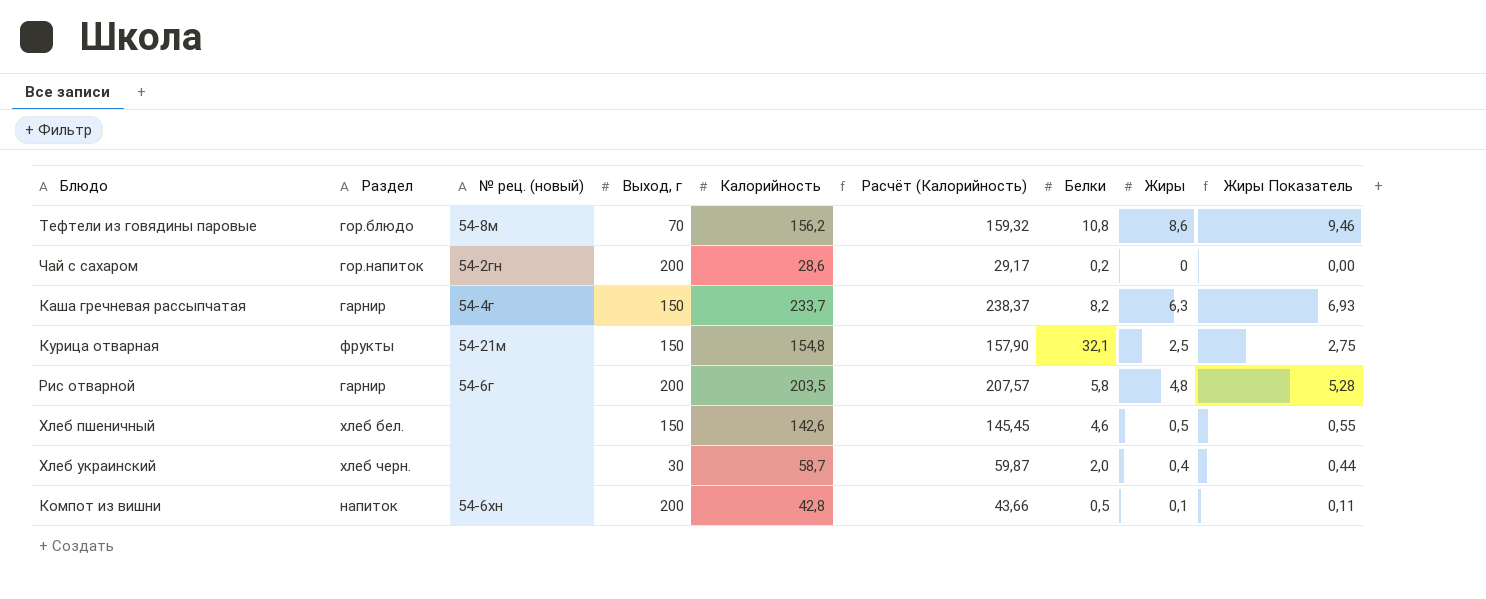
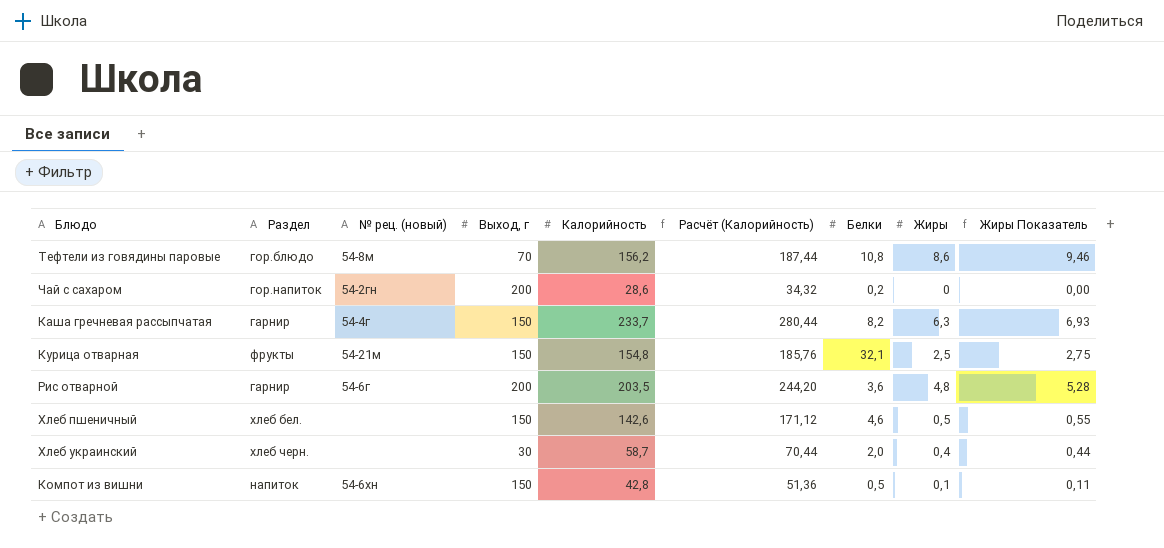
column Расчёт (Калорийность) | formula: [Калорийность] * 1,02 -> [Калорийность] * 1,2
Рис отварной | Белки: 5,8 -> 3,6
Компот из вишни | Выход, г: 200 -> 150

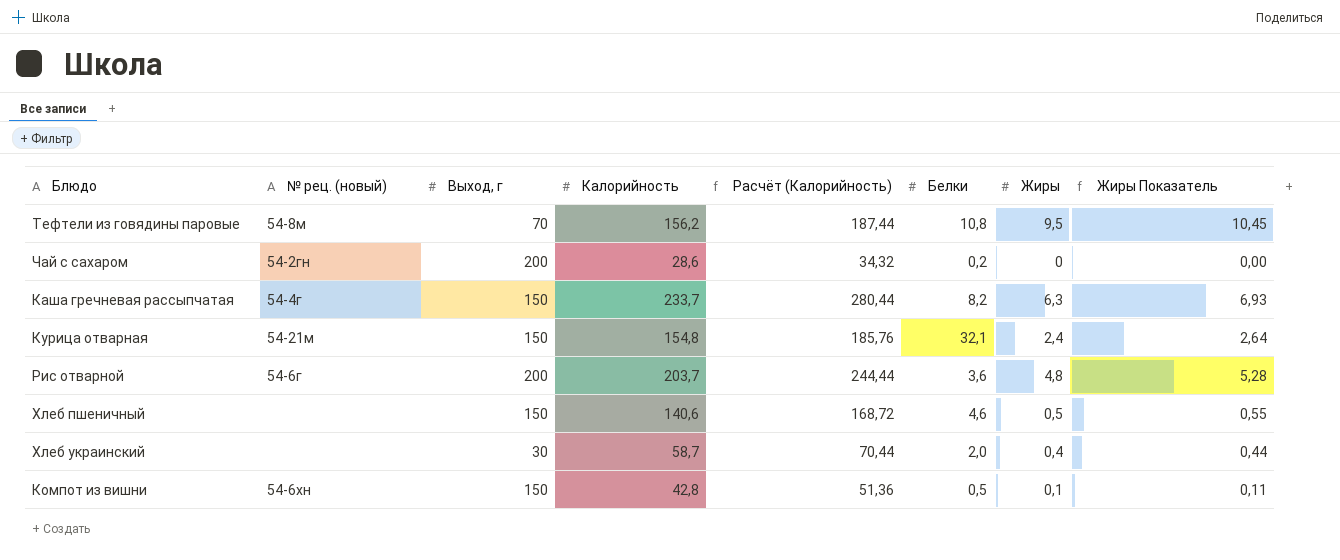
column Раздел | position: 2 -> none
Тефтели из говядины паровые | Жиры: 8,6 -> 9,5
Тефтели из говядины паровые | Жиры Показатель: 9,46 -> 10,45
Курица отварная | Жиры: 2,5 -> 2,4
Курица отварная | Жиры Показатель: 2,75 -> 2,64
Рис отварной | Калорийность: 203,5 -> 203,7
Рис отварной | Расчёт (Калорийность): 244,20 -> 244,44
Хлеб пшеничный | Калорийность: 142,6 -> 140,6
Хлеб пшеничный | Расчёт (Калорийность): 171,12 -> 168,72

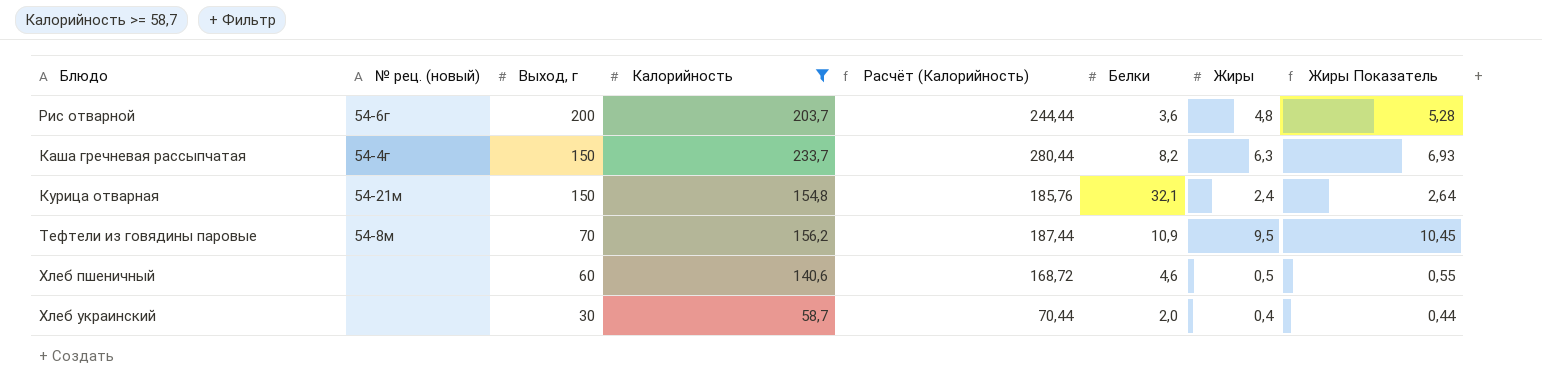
filter: none -> Калорийность >= 58,7
row order: none -> Выход, г descending
Тефтели из говядины паровые | Белки: 10,8 -> 10,9
Хлеб пшеничный | Выход, г: 150 -> 60

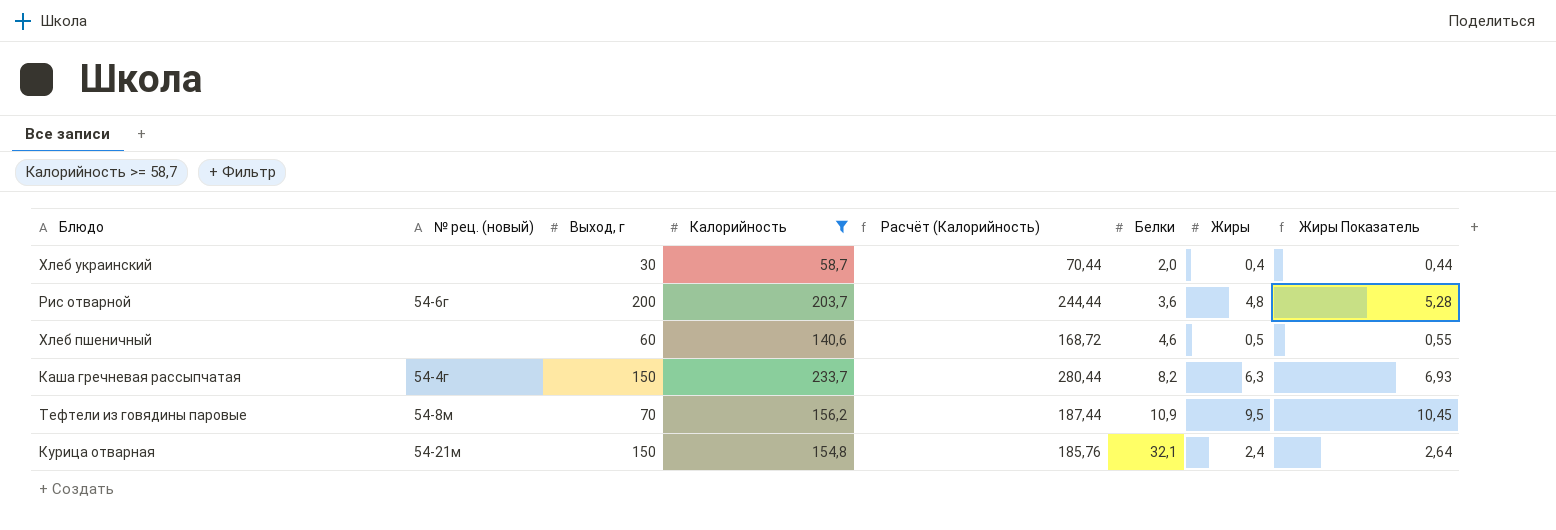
row order: Выход, г descending -> Белки ascending

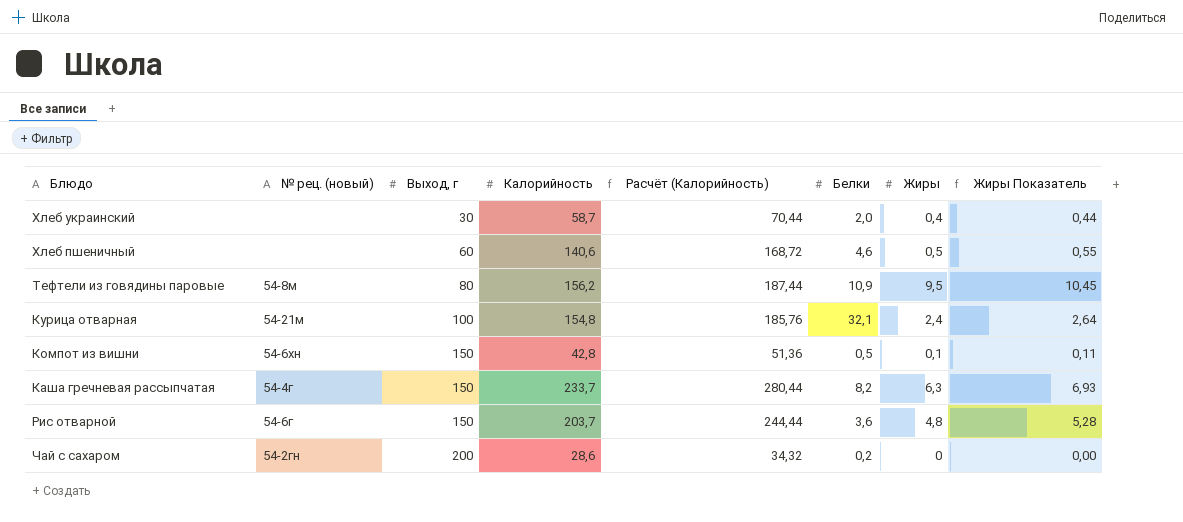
filter: Калорийность >= 58,7 -> none
row order: Белки ascending -> Выход, г ascending
Тефтели из говядины паровые | Выход, г: 70 -> 80
Курица отварная | Выход, г: 150 -> 100
Рис отварной | Выход, г: 200 -> 150

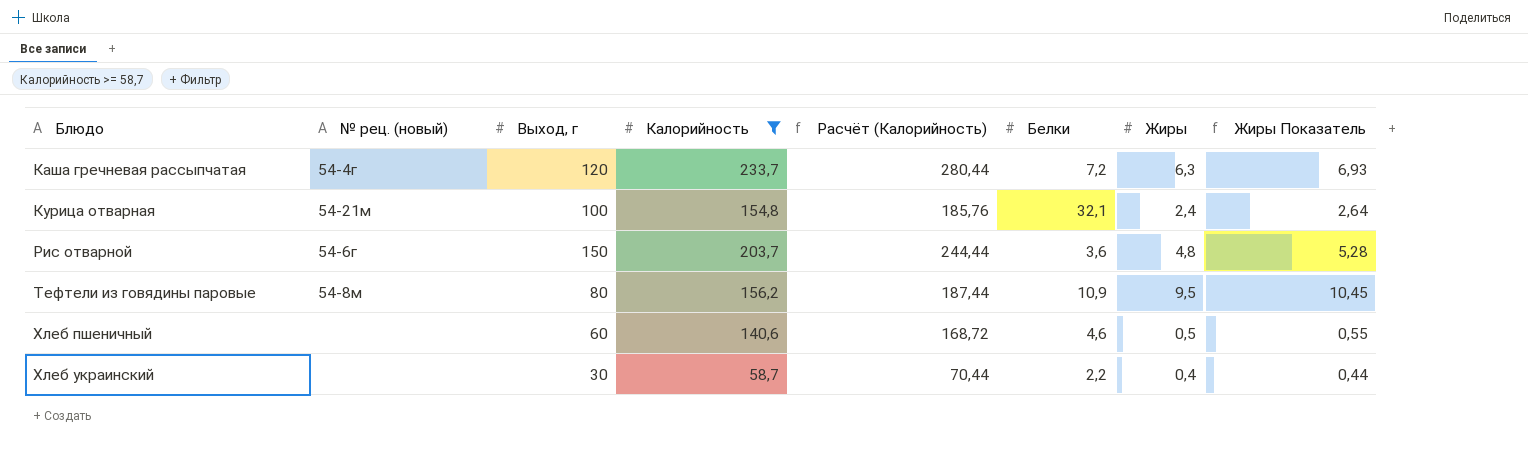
filter: none -> Калорийность >= 58,7
row order: Выход, г ascending -> Блюдо ascending
Каша гречневая рассыпчатая | Выход, г: 150 -> 120
Каша гречневая рассыпчатая | Белки: 8,2 -> 7,2
Хлеб украинский | Белки: 2,0 -> 2,2

